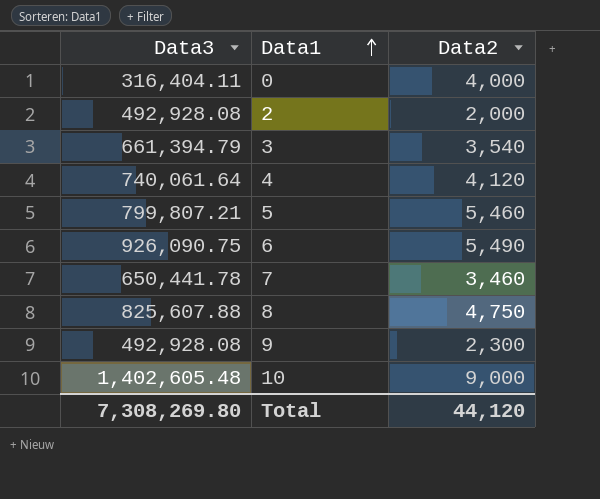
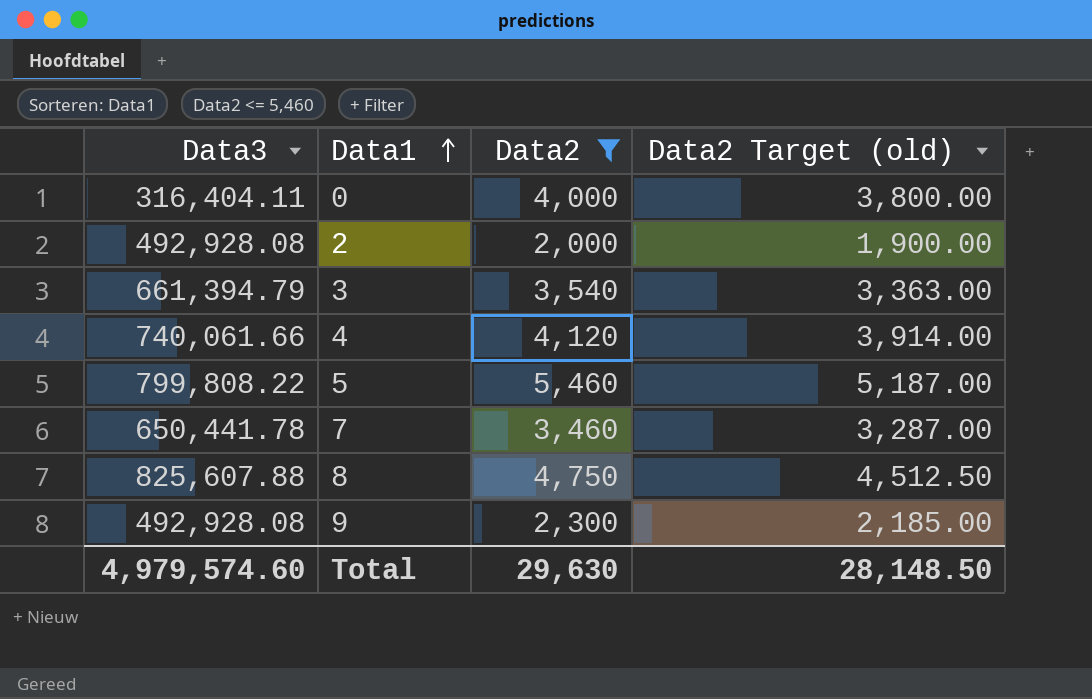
filter: none -> Data2 <= 5,460
column Data2 Target (old) | formula: none -> [Data2] * 0.95
4 | Data3: 740,061.64 -> 740,061.66
5 | Data3: 799,807.21 -> 799,808.22
Total | Data3: 7,308,269.80 -> 4,979,574.60
Total | Data2: 44,120 -> 29,630

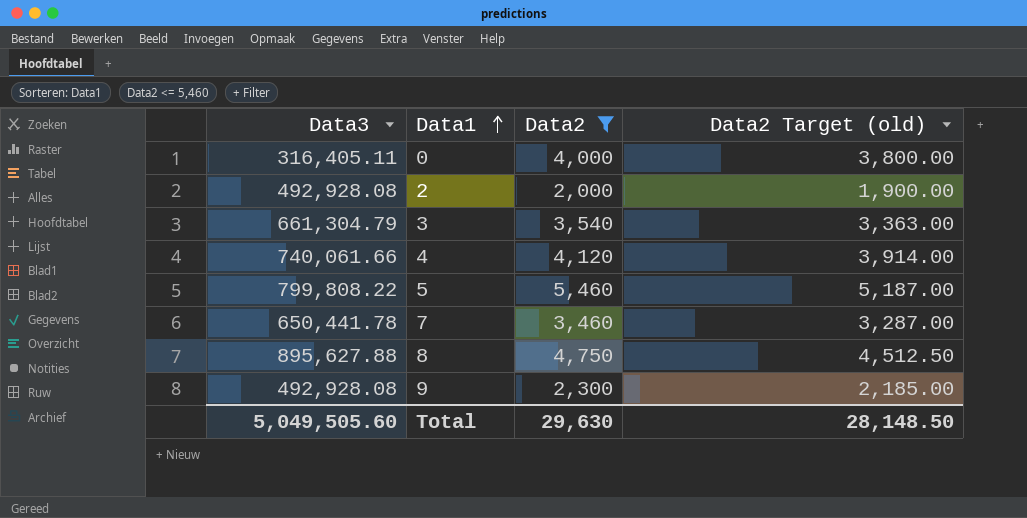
0 | Data3: 316,404.11 -> 316,405.11
3 | Data3: 661,394.79 -> 661,304.79
8 | Data3: 825,607.88 -> 895,627.88
Total | Data3: 4,979,574.60 -> 5,049,505.60

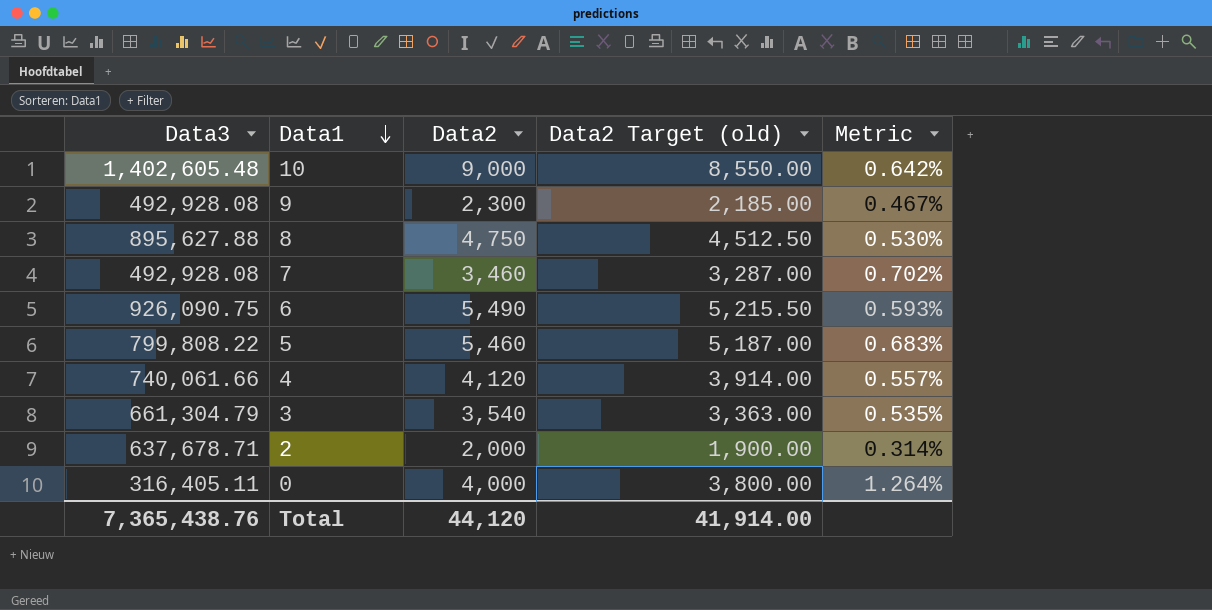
filter: Data2 <= 5,460 -> none
row order: Data1 ascending -> Data1 descending
column Metric | formula: none -> [Data2] / [Data3]
7 | Data3: 650,441.78 -> 492,928.08
2 | Data3: 492,928.08 -> 637,678.71
Total | Data3: 5,049,505.60 -> 7,365,438.76
Total | Data2: 29,630 -> 44,120
Total | Data2 Target (old): 28,148.50 -> 41,914.00

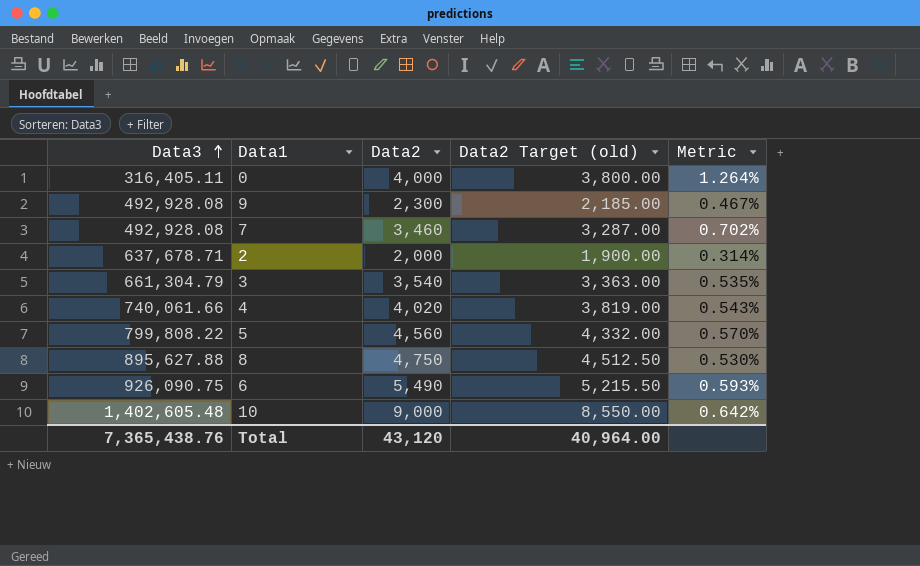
row order: Data1 descending -> Data3 ascending
4 | Data2: 4,120 -> 4,020
4 | Data2 Target (old): 3,914.00 -> 3,819.00
4 | Metric: 0.557% -> 0.543%
5 | Data2: 5,460 -> 4,560
5 | Data2 Target (old): 5,187.00 -> 4,332.00
5 | Metric: 0.683% -> 0.570%
Total | Data2: 44,120 -> 43,120
Total | Data2 Target (old): 41,914.00 -> 40,964.00

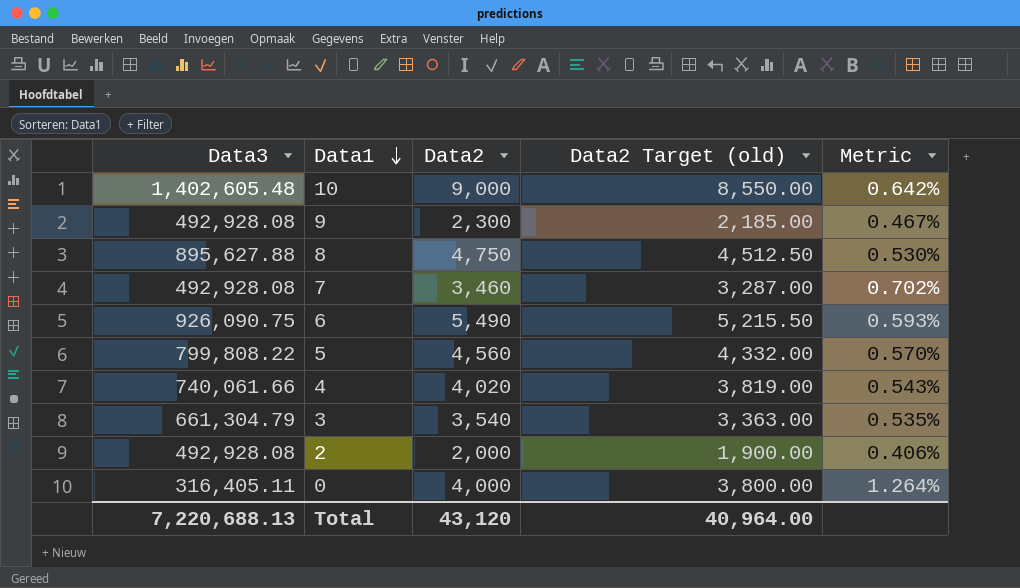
row order: Data3 ascending -> Data1 descending
2 | Data3: 637,678.71 -> 492,928.08
2 | Metric: 0.314% -> 0.406%
Total | Data3: 7,365,438.76 -> 7,220,688.13

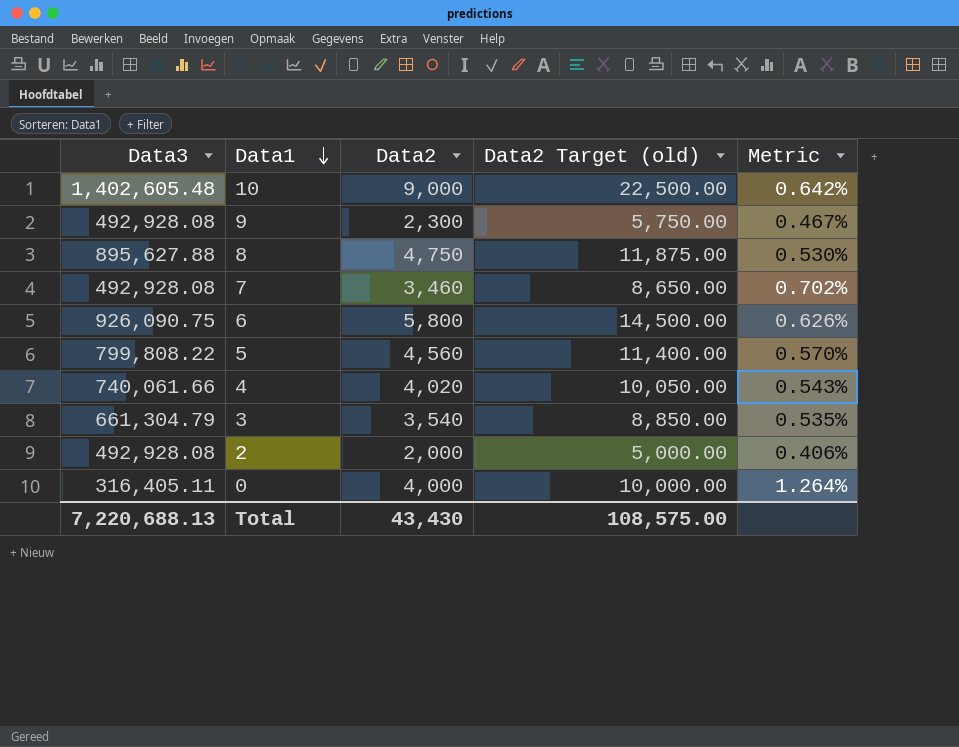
column Data2 Target (old) | formula: [Data2] * 0.95 -> [Data2] * 2.5
6 | Data2: 5,490 -> 5,800
6 | Metric: 0.593% -> 0.626%
Total | Data2: 43,120 -> 43,430
Total | Data2 Target (old): 40,964.00 -> 108,575.00

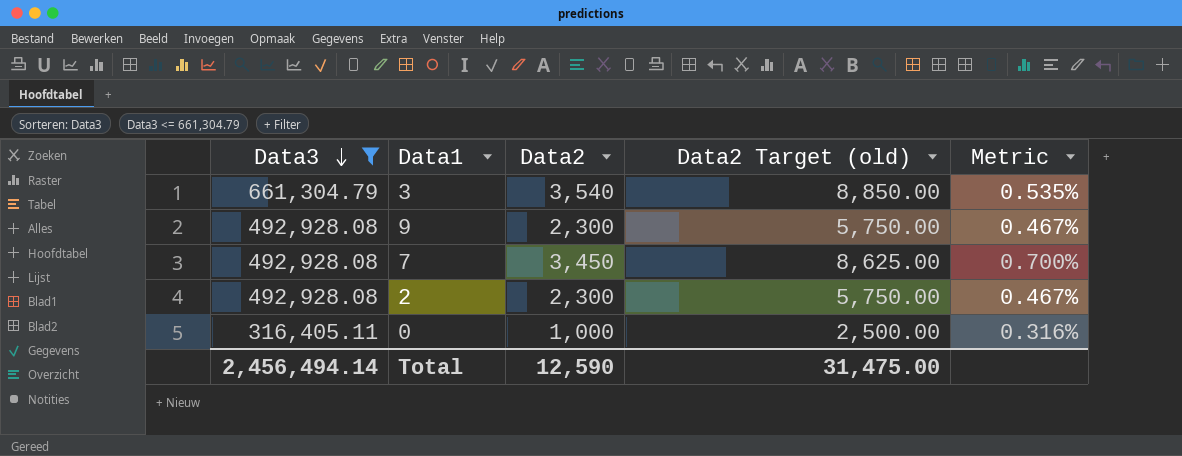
filter: none -> Data3 <= 661,304.79
row order: Data1 descending -> Data3 descending
7 | Data2: 3,460 -> 3,450
7 | Data2 Target (old): 8,650.00 -> 8,625.00
7 | Metric: 0.702% -> 0.700%
2 | Data2: 2,000 -> 2,300
2 | Data2 Target (old): 5,000.00 -> 5,750.00
2 | Metric: 0.406% -> 0.467%
0 | Data2: 4,000 -> 1,000
0 | Data2 Target (old): 10,000.00 -> 2,500.00
0 | Metric: 1.264% -> 0.316%
Total | Data3: 7,220,688.13 -> 2,456,494.14
Total | Data2: 43,430 -> 12,590
Total | Data2 Target (old): 108,575.00 -> 31,475.00

